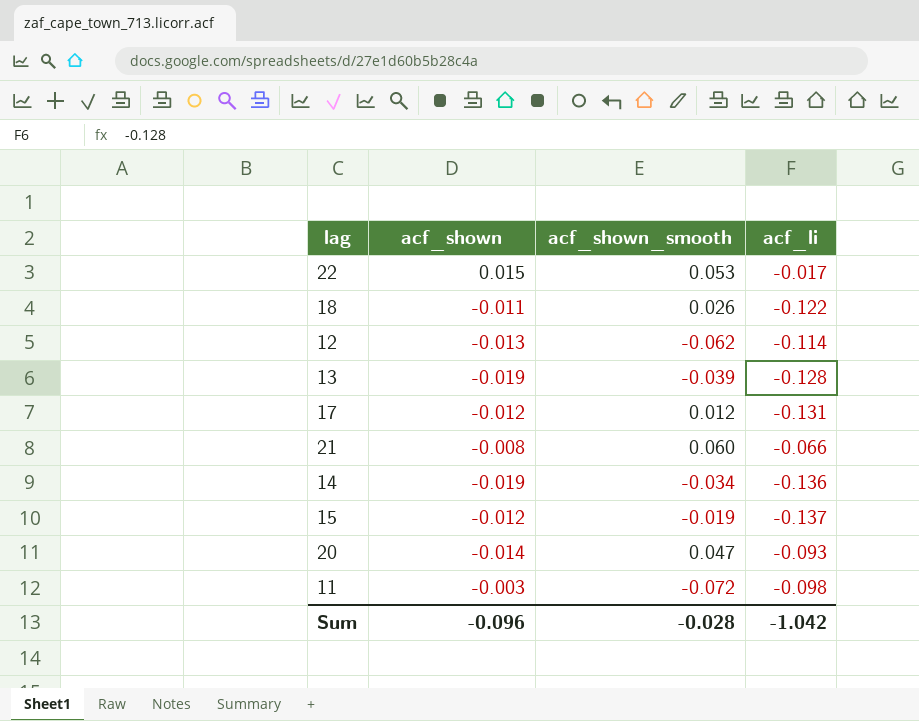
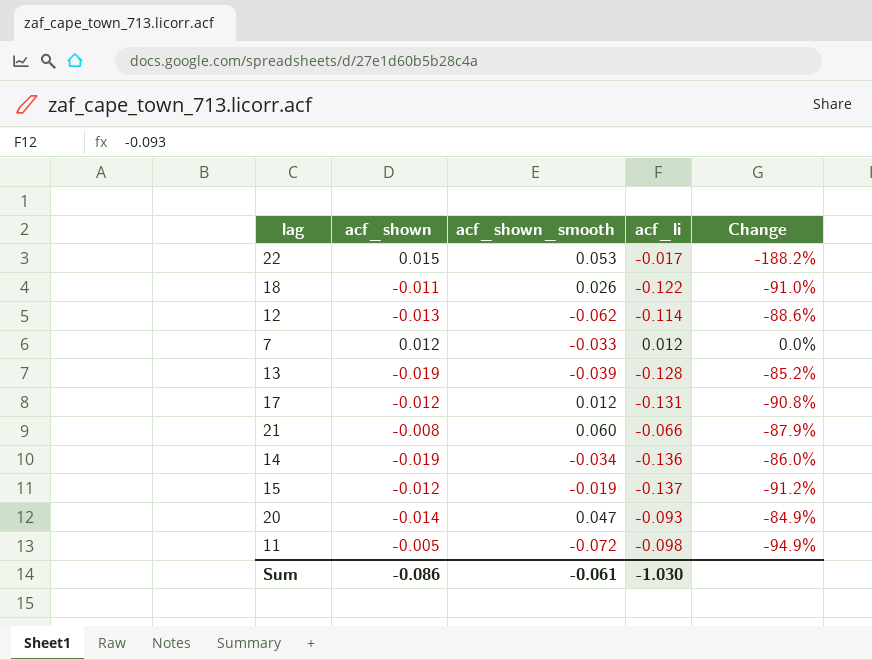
column Change | formula: none -> ([acf_shown] - [acf_li]) / [acf_li]
row 7: none -> 0.012 | -0.033 | 0.012 | 0.0%
11 | acf_shown: -0.003 -> -0.005
Sum | acf_shown: -0.096 -> -0.086
Sum | acf_shown_smooth: -0.028 -> -0.061
Sum | acf_li: -1.042 -> -1.030

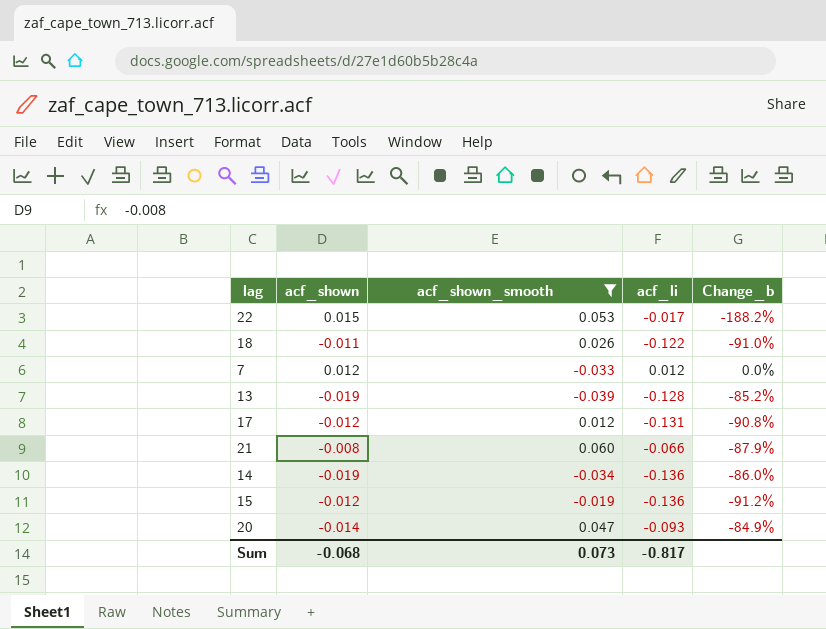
filter: none -> acf_shown_smooth >= -0.039
column name: Change -> Change_b
15 | acf_li: -0.137 -> -0.136
Sum | acf_shown: -0.086 -> -0.068
Sum | acf_shown_smooth: -0.061 -> 0.073
Sum | acf_li: -1.030 -> -0.817

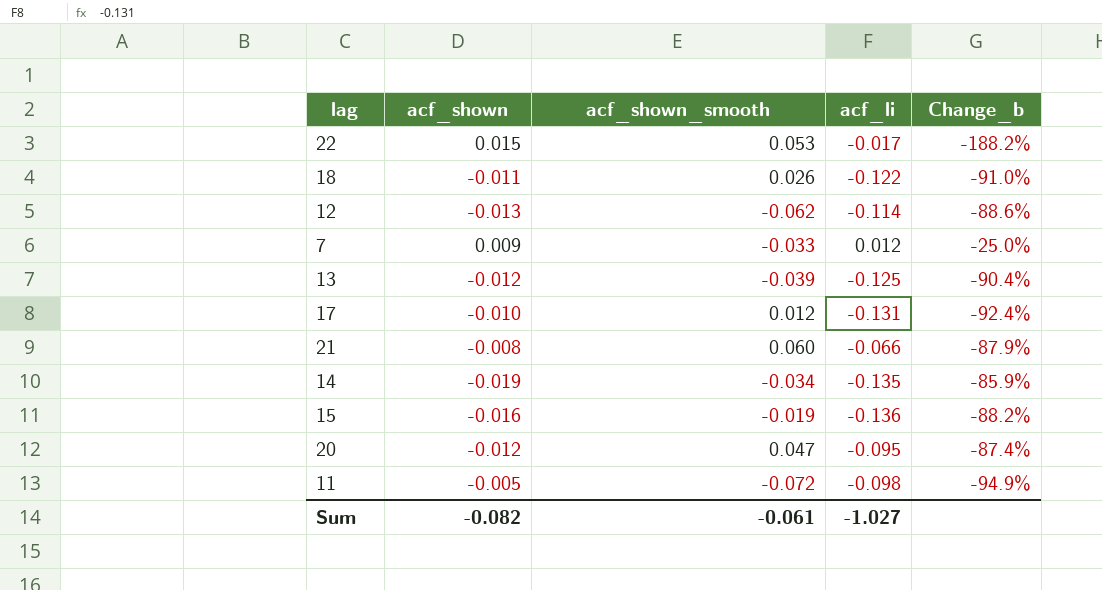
filter: acf_shown_smooth >= -0.039 -> none
7 | acf_shown: 0.012 -> 0.009
7 | Change_b: 0.0% -> -25.0%
13 | acf_shown: -0.019 -> -0.012
13 | acf_li: -0.128 -> -0.125
13 | Change_b: -85.2% -> -90.4%
17 | acf_shown: -0.012 -> -0.010
17 | Change_b: -90.8% -> -92.4%
14 | acf_li: -0.136 -> -0.135
14 | Change_b: -86.0% -> -85.9%
15 | acf_shown: -0.012 -> -0.016
15 | Change_b: -91.2% -> -88.2%
20 | acf_shown: -0.014 -> -0.012
20 | acf_li: -0.093 -> -0.095
20 | Change_b: -84.9% -> -87.4%
Sum | acf_shown: -0.068 -> -0.082
Sum | acf_shown_smooth: 0.073 -> -0.061
Sum | acf_li: -0.817 -> -1.027

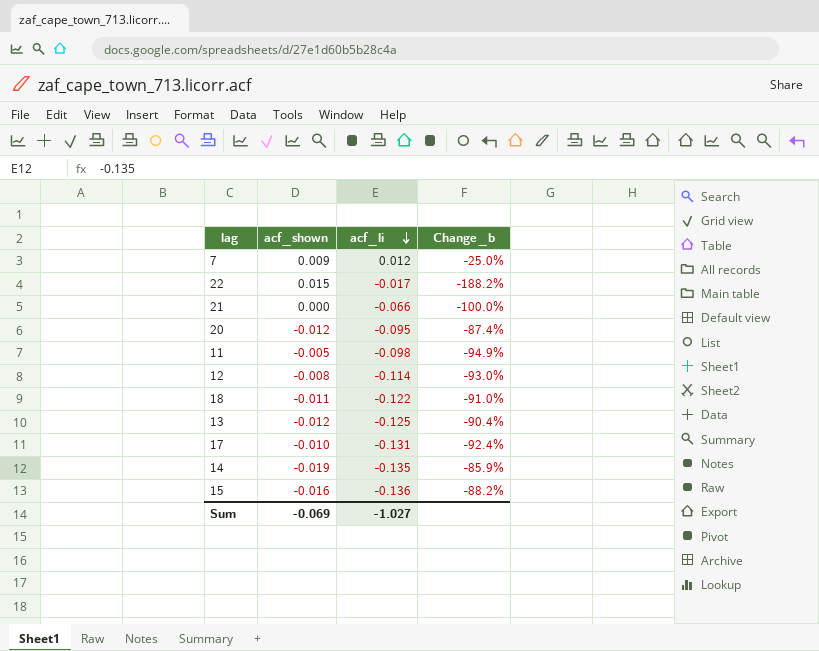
row order: none -> acf_li descending
column acf_shown_smooth | position: 3 -> none
21 | acf_shown: -0.008 -> 0.000
21 | Change_b: -87.9% -> -100.0%
12 | acf_shown: -0.013 -> -0.008
12 | Change_b: -88.6% -> -93.0%
Sum | acf_shown: -0.082 -> -0.069

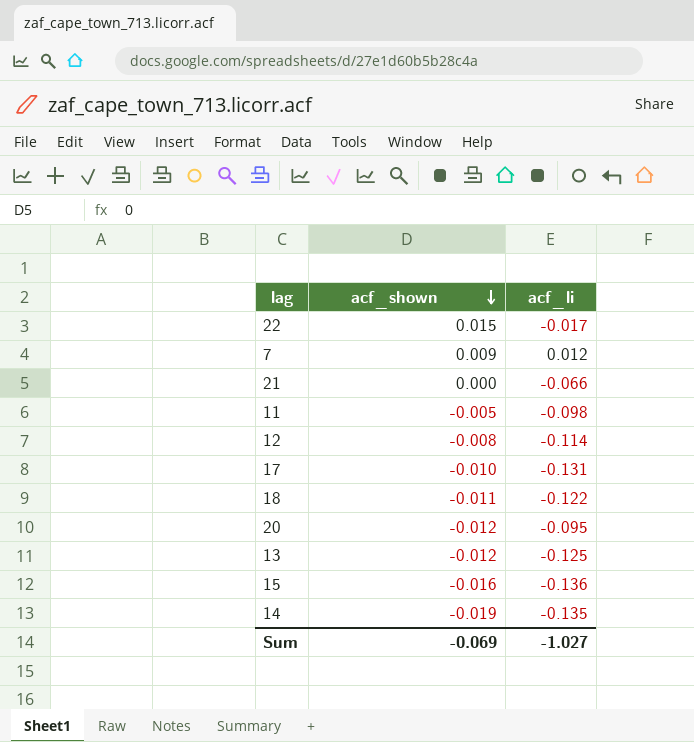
row order: acf_li descending -> acf_shown descending
column Change_b | formula: ([acf_shown] - [acf_li]) / [acf_li] -> none

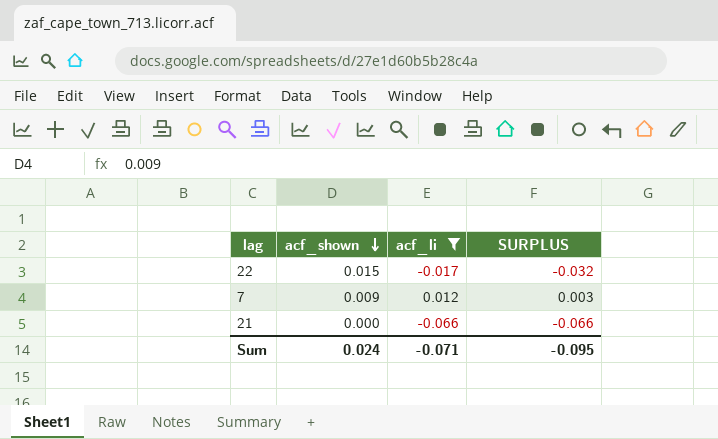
filter: none -> acf_li >= -0.066
column SURPLUS | formula: none -> [acf_li] - [acf_shown]
Sum | acf_shown: -0.069 -> 0.024
Sum | acf_li: -1.027 -> -0.071

